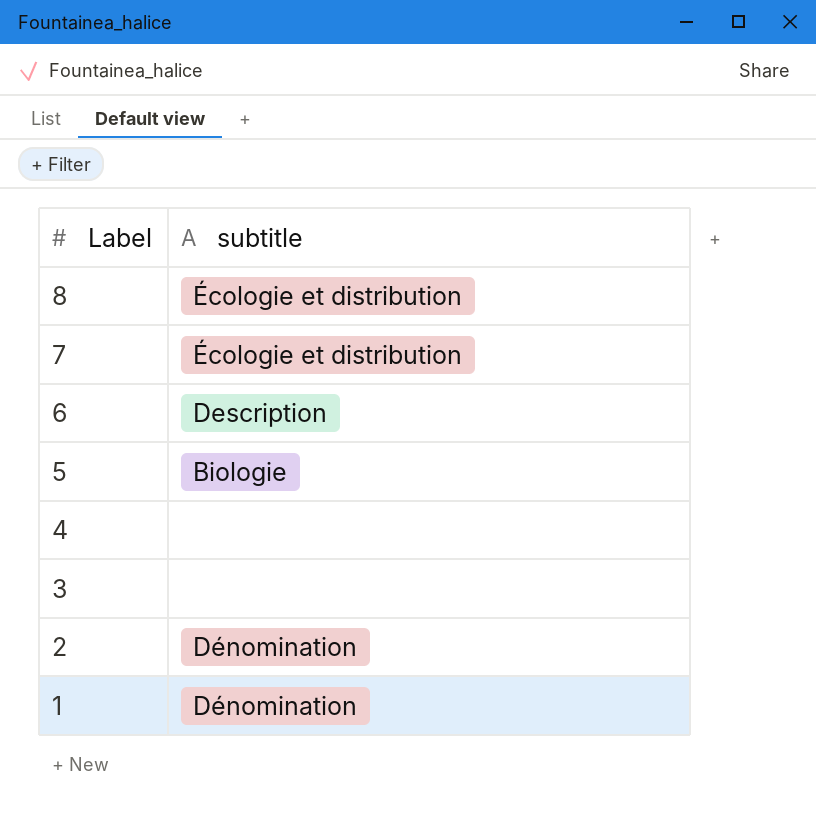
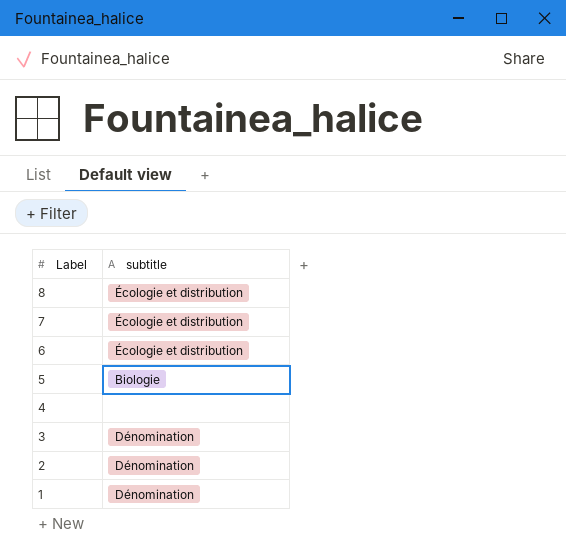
6 | subtitle: Description -> Écologie et distribution
3 | subtitle: none -> Dénomination

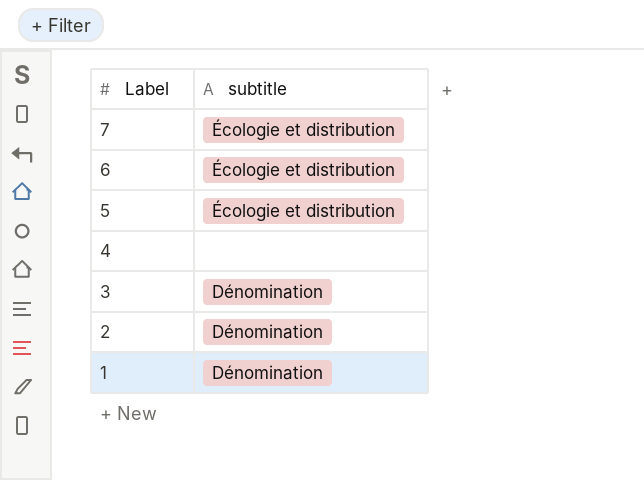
row 8: Écologie et distribution -> none
5 | subtitle: Biologie -> Écologie et distribution

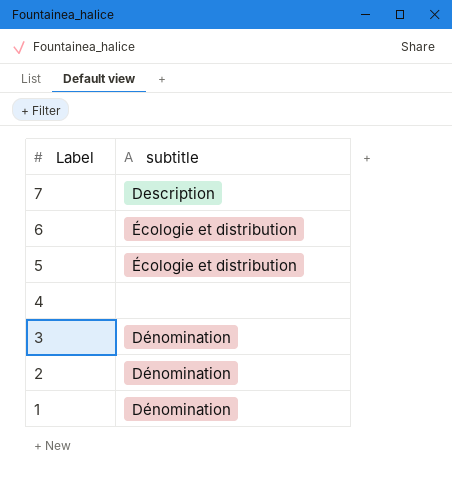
7 | subtitle: Écologie et distribution -> Description

